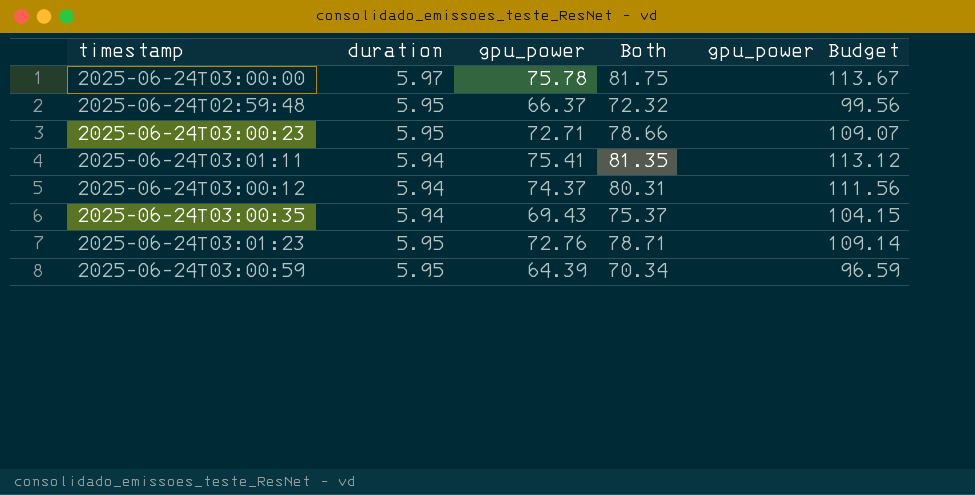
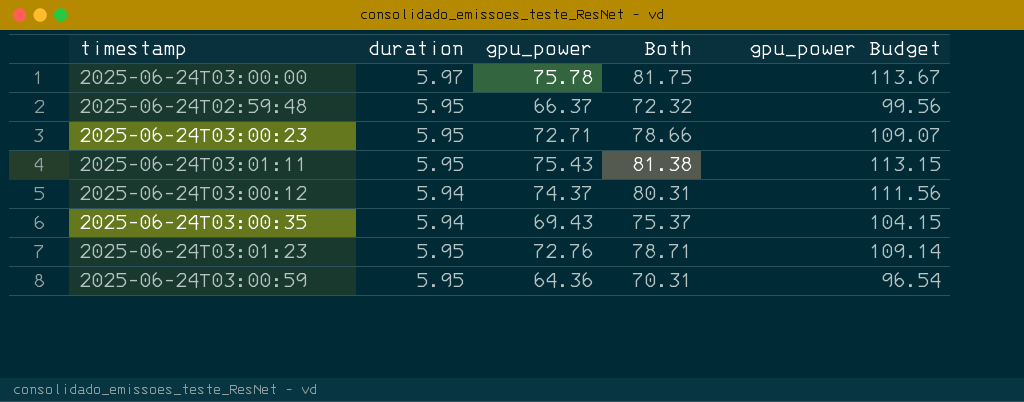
2025-06-24T03:01:11 | duration: 5.94 -> 5.95
2025-06-24T03:01:11 | gpu_power: 75.41 -> 75.43
2025-06-24T03:01:11 | Both: 81.35 -> 81.38
2025-06-24T03:01:11 | gpu_power Budget: 113.12 -> 113.15
2025-06-24T03:00:59 | gpu_power: 64.39 -> 64.36
2025-06-24T03:00:59 | Both: 70.34 -> 70.31
2025-06-24T03:00:59 | gpu_power Budget: 96.59 -> 96.54

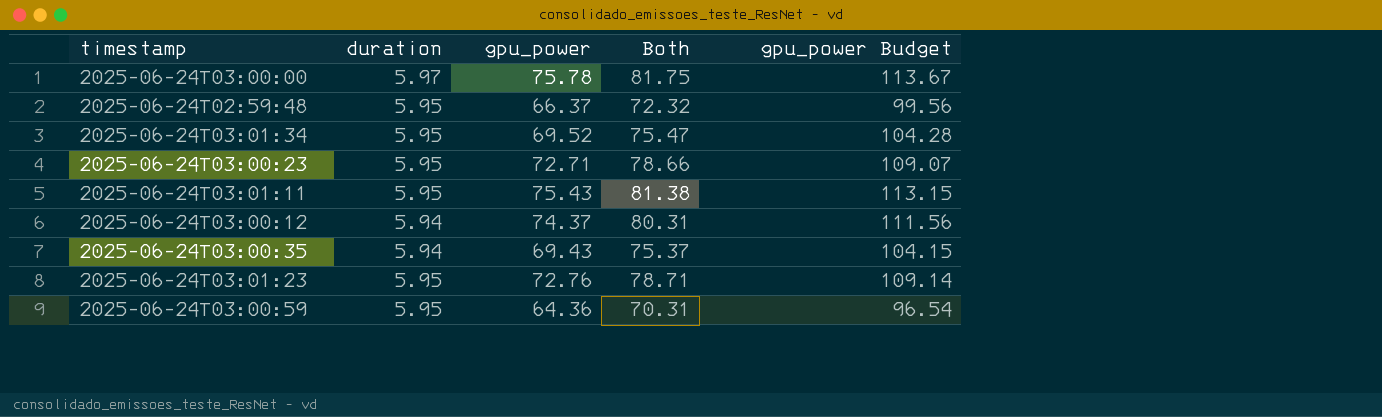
row 2025-06-24T03:01:34: none -> 5.95 | 69.52 | 75.47 | 104.28

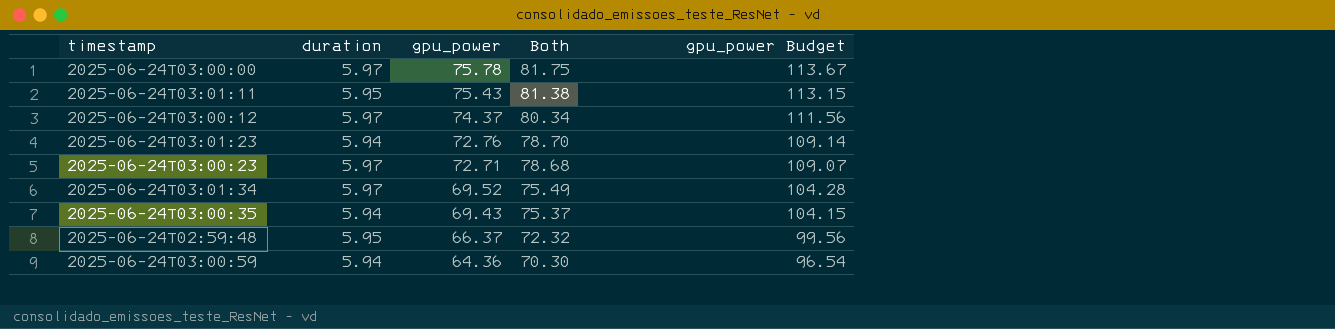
row order: none -> gpu_power descending
2025-06-24T03:00:12 | duration: 5.94 -> 5.97
2025-06-24T03:00:12 | Both: 80.31 -> 80.34
2025-06-24T03:01:23 | duration: 5.95 -> 5.94
2025-06-24T03:01:23 | Both: 78.71 -> 78.70
2025-06-24T03:00:23 | duration: 5.95 -> 5.97
2025-06-24T03:00:23 | Both: 78.66 -> 78.68
2025-06-24T03:01:34 | duration: 5.95 -> 5.97
2025-06-24T03:01:34 | Both: 75.47 -> 75.49
2025-06-24T03:00:59 | duration: 5.95 -> 5.94
2025-06-24T03:00:59 | Both: 70.31 -> 70.30

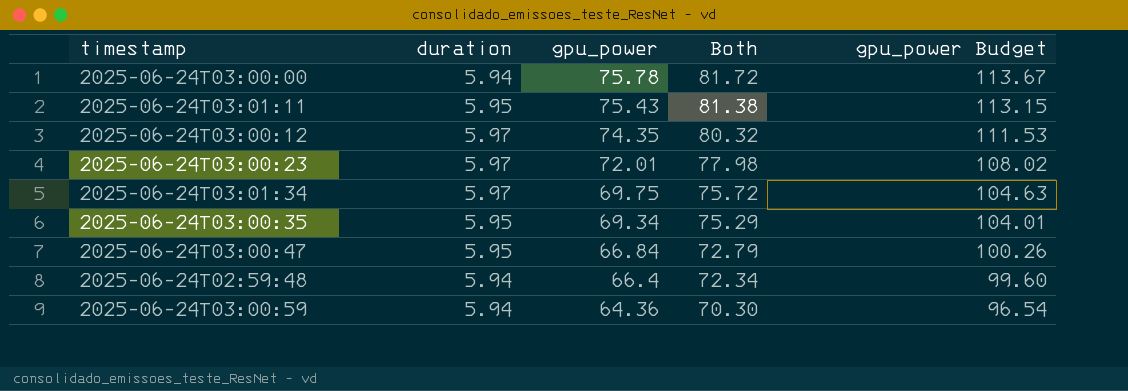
row 2025-06-24T03:01:23: 5.94 | 72.76 | 78.70 | 109.14 -> none
2025-06-24T03:00:00 | duration: 5.97 -> 5.94
2025-06-24T03:00:00 | Both: 81.75 -> 81.72
2025-06-24T03:00:12 | gpu_power: 74.37 -> 74.35
2025-06-24T03:00:12 | Both: 80.34 -> 80.32
2025-06-24T03:00:12 | gpu_power Budget: 111.56 -> 111.53
2025-06-24T03:00:23 | gpu_power: 72.71 -> 72.01
2025-06-24T03:00:23 | Both: 78.68 -> 77.98
2025-06-24T03:00:23 | gpu_power Budget: 109.07 -> 108.02
2025-06-24T03:01:34 | gpu_power: 69.52 -> 69.75
2025-06-24T03:01:34 | Both: 75.49 -> 75.72
2025-06-24T03:01:34 | gpu_power Budget: 104.28 -> 104.63
2025-06-24T03:00:35 | duration: 5.94 -> 5.95
2025-06-24T03:00:35 | gpu_power: 69.43 -> 69.34
2025-06-24T03:00:35 | Both: 75.37 -> 75.29
2025-06-24T03:00:35 | gpu_power Budget: 104.15 -> 104.01
row 2025-06-24T03:00:47: none -> 5.95 | 66.84 | 72.79 | 100.26
2025-06-24T02:59:48 | duration: 5.95 -> 5.94
2025-06-24T02:59:48 | gpu_power: 66.37 -> 66.4
2025-06-24T02:59:48 | Both: 72.32 -> 72.34
2025-06-24T02:59:48 | gpu_power Budget: 99.56 -> 99.60

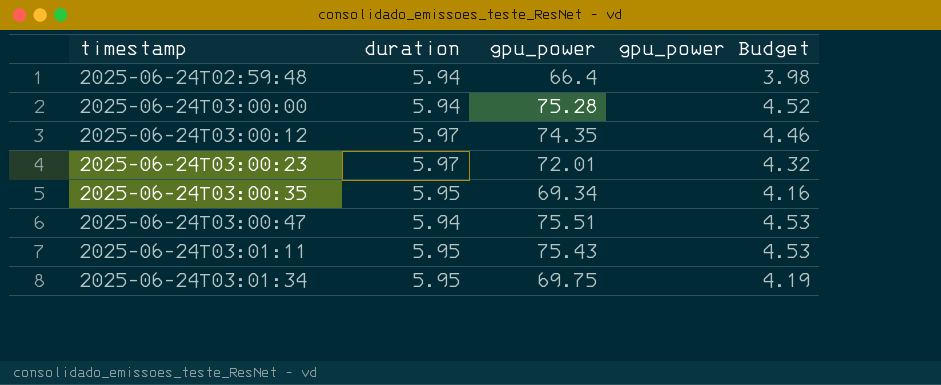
row order: gpu_power descending -> timestamp ascending
column Both | formula: [duration] + [gpu_power] -> none
column gpu_power Budget | formula: [gpu_power] * 1.5 -> [gpu_power] * 0.06
row 2025-06-24T03:00:59: 5.94 | 64.36 | 70.30 | 96.54 -> none
2025-06-24T03:00:00 | gpu_power: 75.78 -> 75.28
2025-06-24T03:00:47 | duration: 5.95 -> 5.94
2025-06-24T03:00:47 | gpu_power: 66.84 -> 75.51
2025-06-24T03:01:34 | duration: 5.97 -> 5.95

